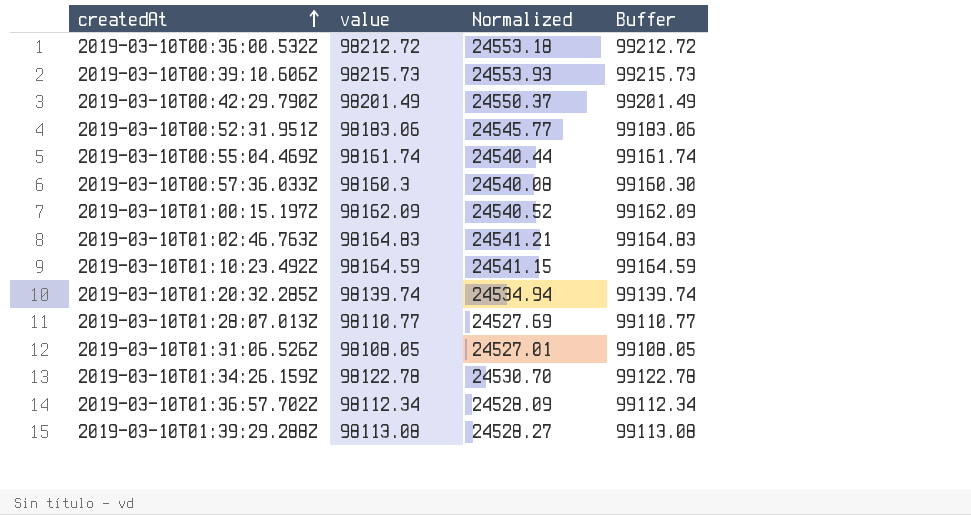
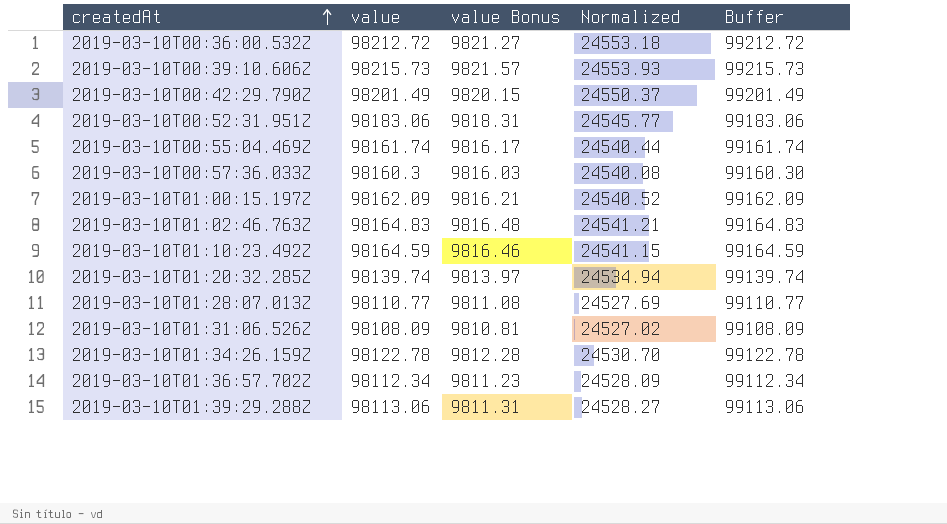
column value Bonus | formula: none -> [value] * 0.1
2019-03-10T01:31:06.526Z | value: 98108.05 -> 98108.09
2019-03-10T01:31:06.526Z | Normalized: 24527.01 -> 24527.02
2019-03-10T01:31:06.526Z | Buffer: 99108.05 -> 99108.09
2019-03-10T01:39:29.288Z | value: 98113.08 -> 98113.06
2019-03-10T01:39:29.288Z | Buffer: 99113.08 -> 99113.06

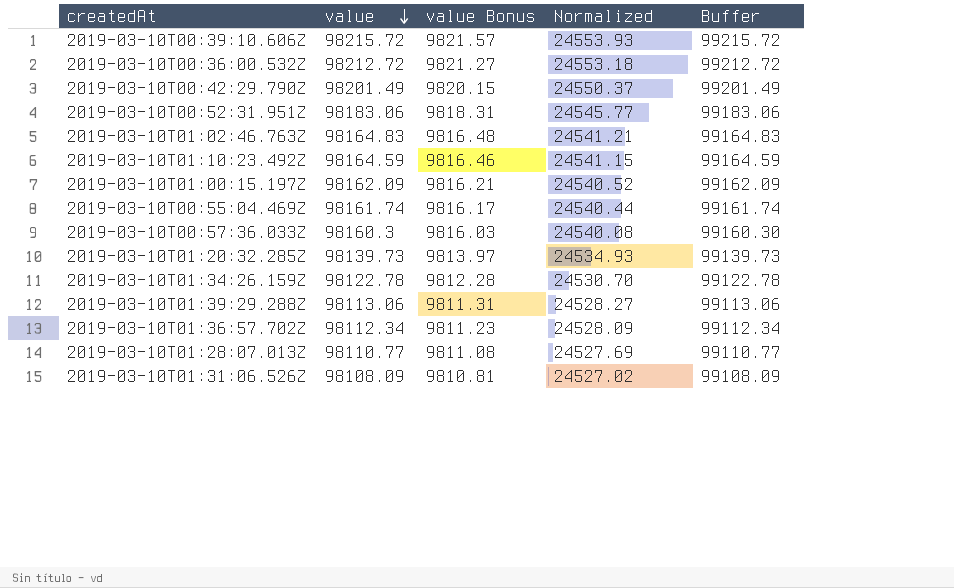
row order: createdAt ascending -> value descending
2019-03-10T00:39:10.606Z | value: 98215.73 -> 98215.72
2019-03-10T00:39:10.606Z | Buffer: 99215.73 -> 99215.72
2019-03-10T01:20:32.285Z | value: 98139.74 -> 98139.73
2019-03-10T01:20:32.285Z | Normalized: 24534.94 -> 24534.93
2019-03-10T01:20:32.285Z | Buffer: 99139.74 -> 99139.73

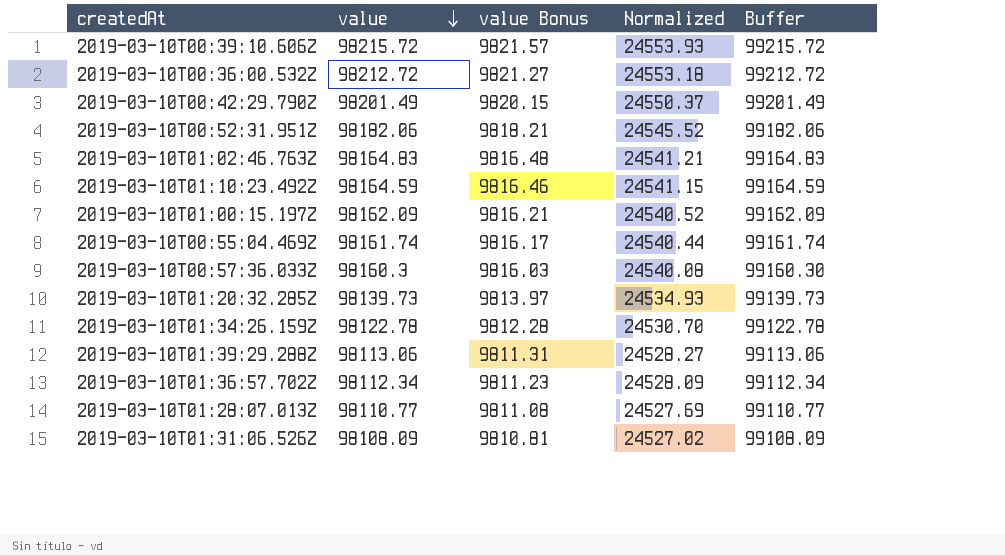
2019-03-10T00:52:31.951Z | value: 98183.06 -> 98182.06
2019-03-10T00:52:31.951Z | value Bonus: 9818.31 -> 9818.21
2019-03-10T00:52:31.951Z | Normalized: 24545.77 -> 24545.52
2019-03-10T00:52:31.951Z | Buffer: 99183.06 -> 99182.06

